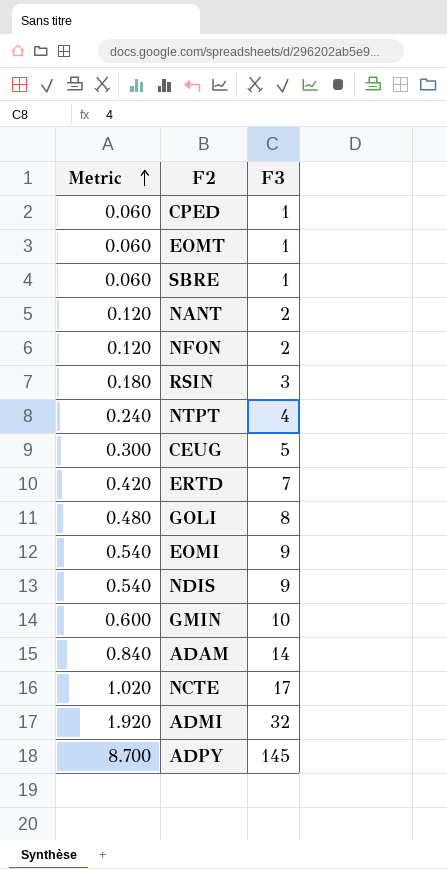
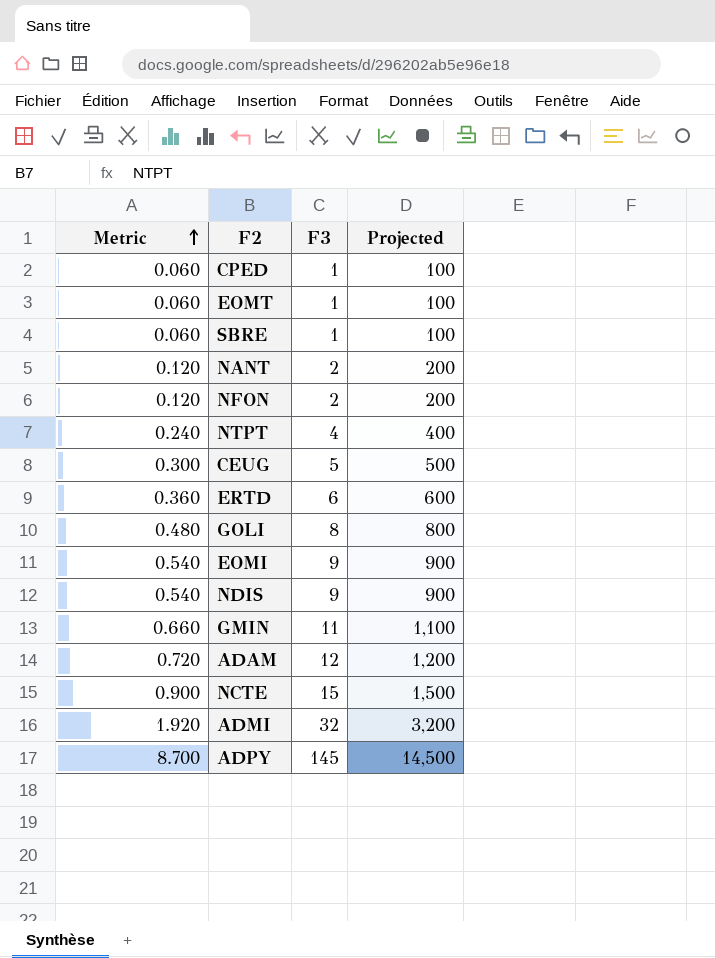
column Projected | formula: none -> [F3] * 100
row RSIN: 0.180 | 3 -> none
ERTD | Metric: 0.420 -> 0.360
ERTD | F3: 7 -> 6
GMIN | Metric: 0.600 -> 0.660
GMIN | F3: 10 -> 11
ADAM | Metric: 0.840 -> 0.720
ADAM | F3: 14 -> 12
NCTE | Metric: 1.020 -> 0.900
NCTE | F3: 17 -> 15

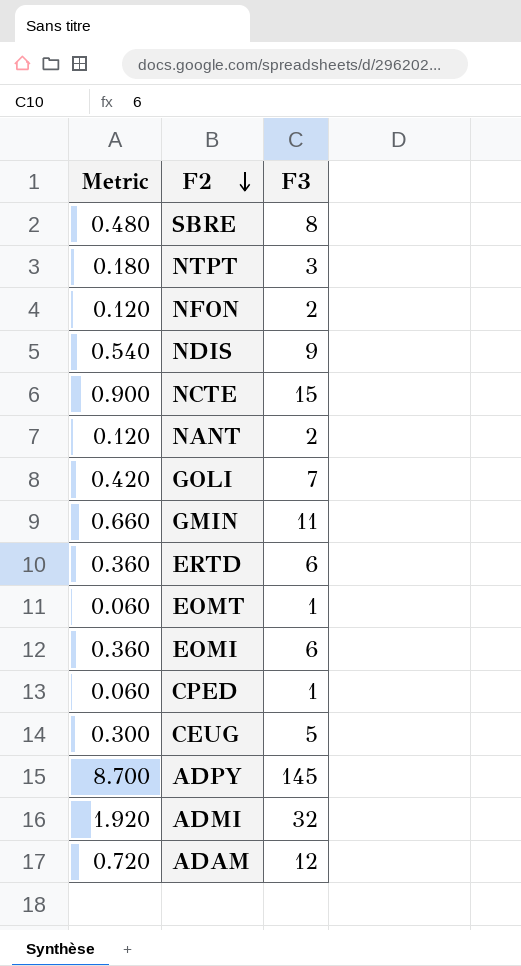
row order: Metric ascending -> F2 descending
column Projected | formula: [F3] * 100 -> none
SBRE | Metric: 0.060 -> 0.480
SBRE | F3: 1 -> 8
NTPT | Metric: 0.240 -> 0.180
NTPT | F3: 4 -> 3
GOLI | Metric: 0.480 -> 0.420
GOLI | F3: 8 -> 7
EOMI | Metric: 0.540 -> 0.360
EOMI | F3: 9 -> 6

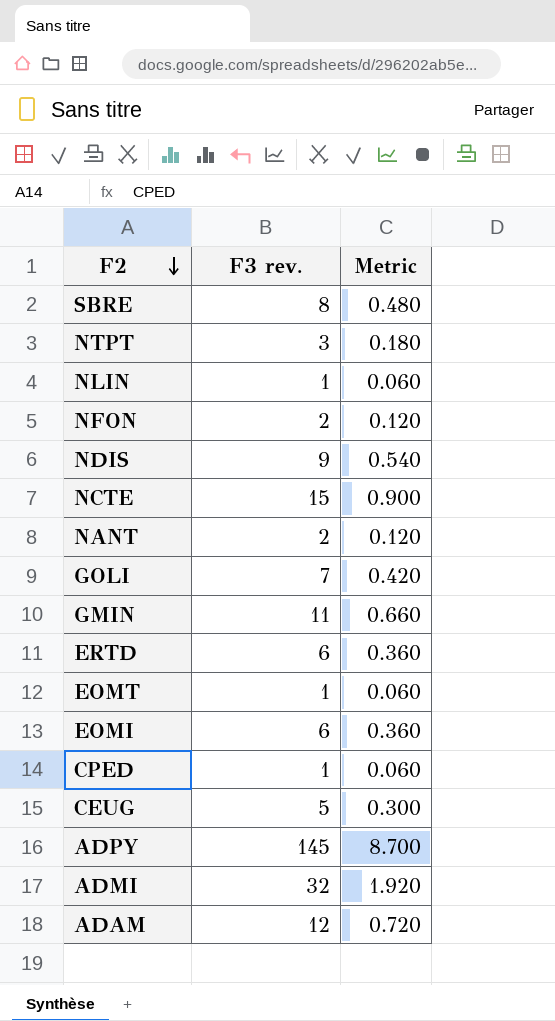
column name: F3 -> F3 rev.
column Metric | position: 1 -> 3
row NLIN: none -> 1 | 0.060

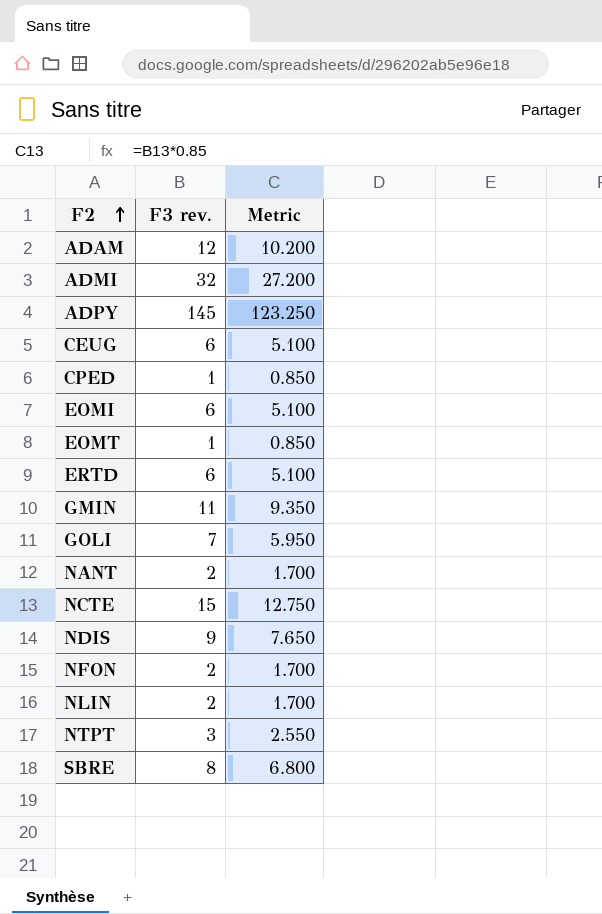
row order: F2 descending -> F2 ascending
column Metric | formula: [F3 rev.] * 0.06 -> [F3 rev.] * 0.85
CEUG | F3 rev.: 5 -> 6
NLIN | F3 rev.: 1 -> 2

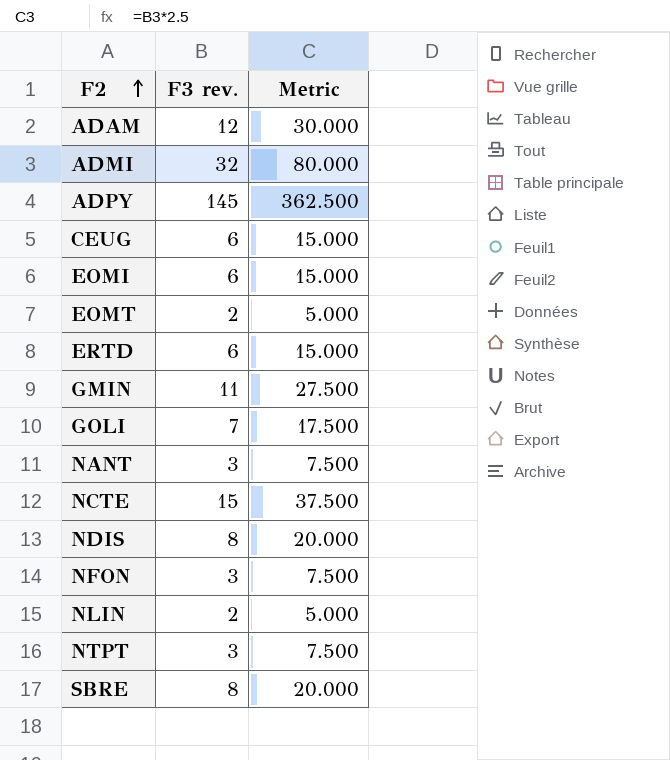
column Metric | formula: [F3 rev.] * 0.85 -> [F3 rev.] * 2.5
row CPED: 1 | 0.850 -> none
EOMT | F3 rev.: 1 -> 2
NANT | F3 rev.: 2 -> 3
NDIS | F3 rev.: 9 -> 8
NFON | F3 rev.: 2 -> 3

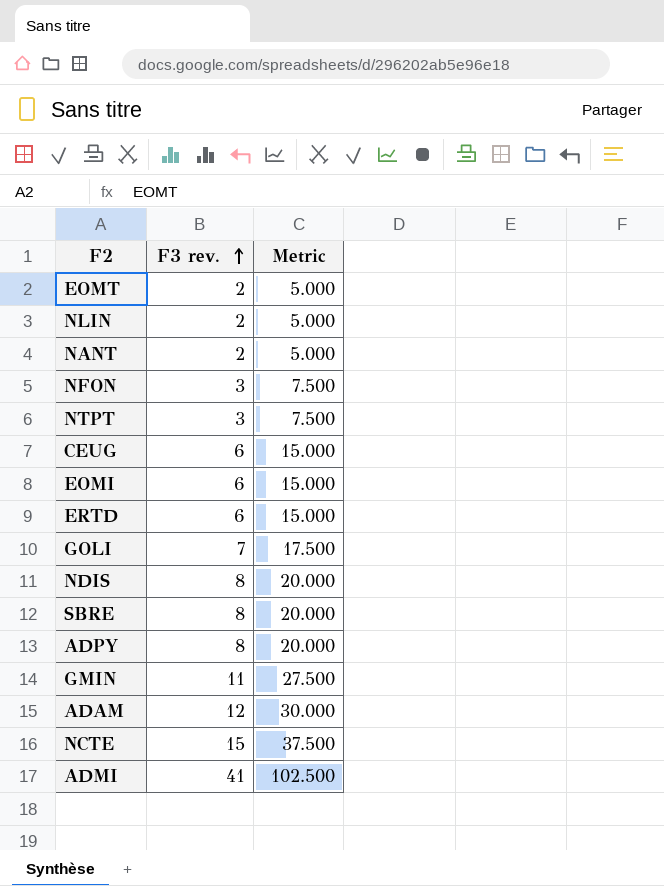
row order: F2 ascending -> F3 rev. ascending
NANT | F3 rev.: 3 -> 2
NANT | Metric: 7.500 -> 5.000
ADPY | F3 rev.: 145 -> 8
ADPY | Metric: 362.500 -> 20.000
ADMI | F3 rev.: 32 -> 41
ADMI | Metric: 80.000 -> 102.500

